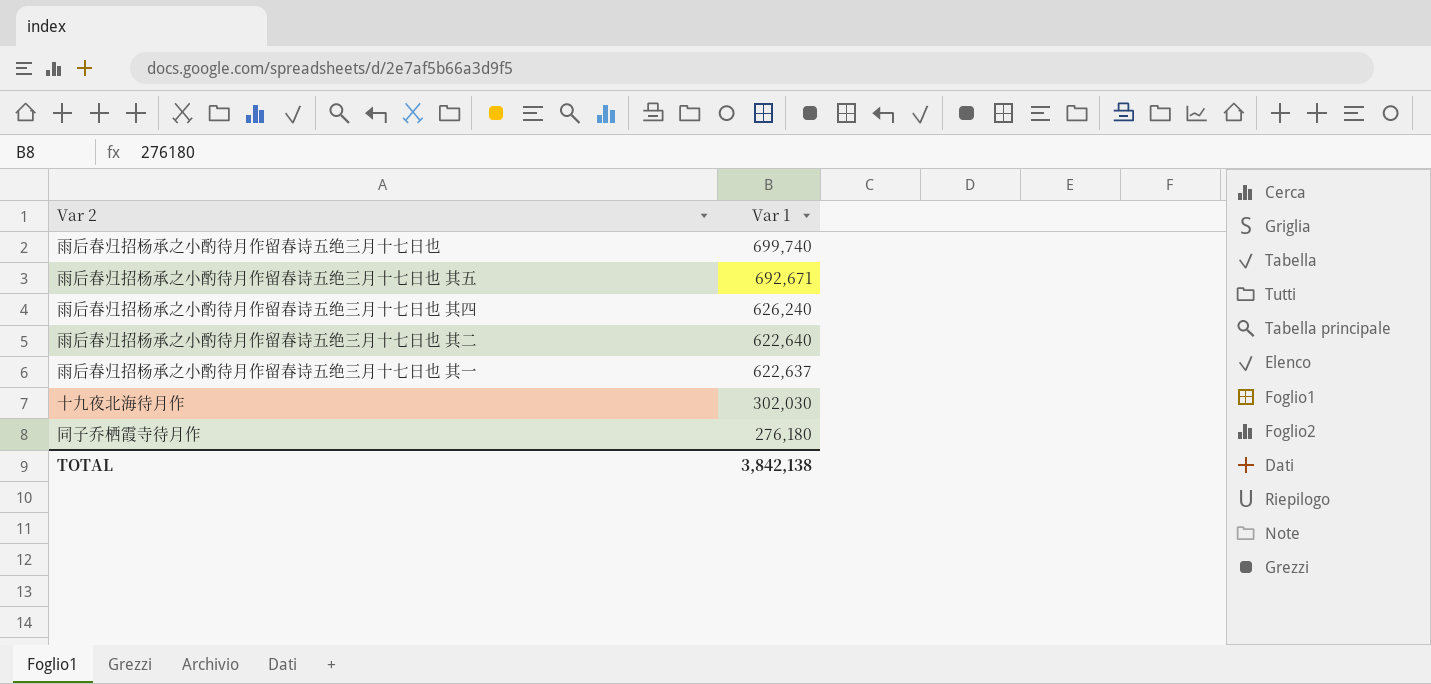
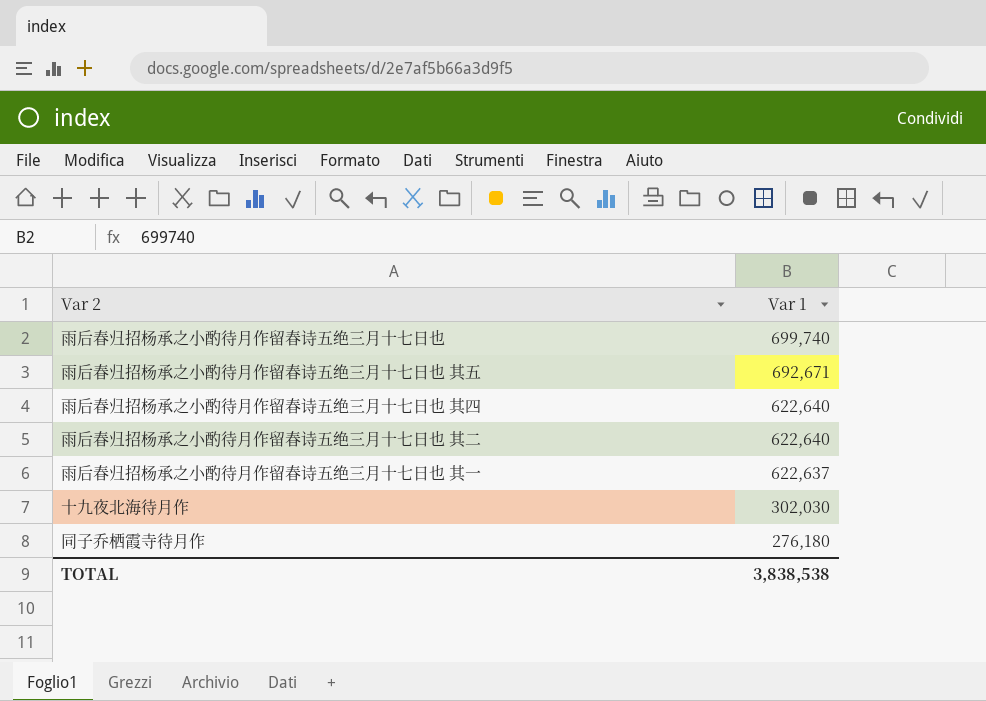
雨后春归招杨承之小酌待月作留春诗五绝三月十七日也 其四 | Var 1: 626,240 -> 622,640
TOTAL | Var 1: 3,842,138 -> 3,838,538

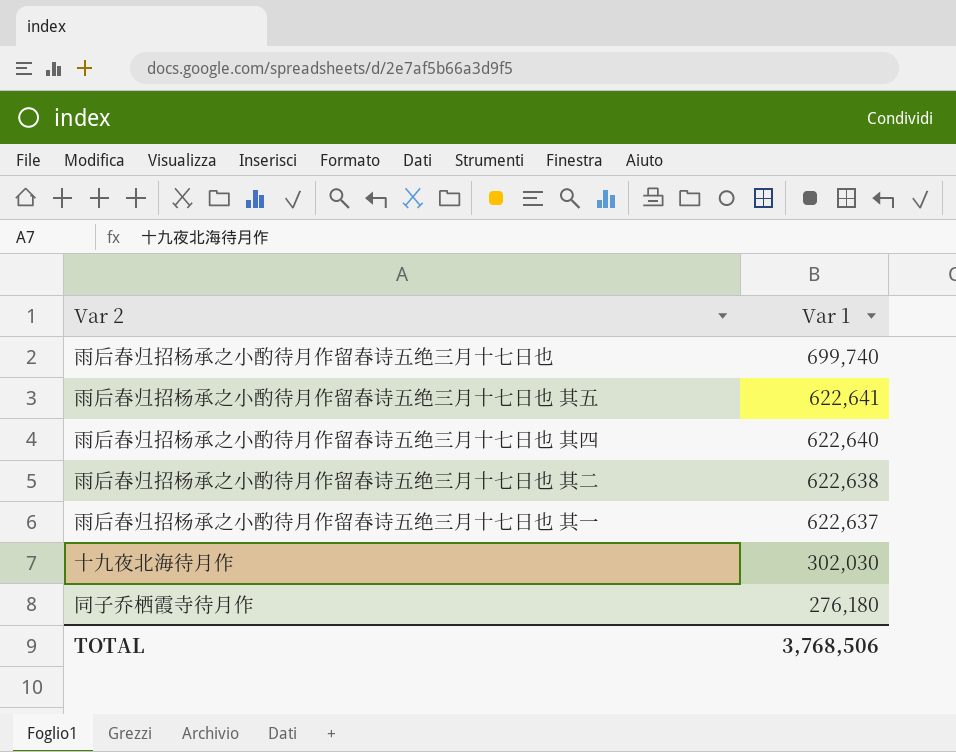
雨后春归招杨承之小酌待月作留春诗五绝三月十七日也 其五 | Var 1: 692,671 -> 622,641
雨后春归招杨承之小酌待月作留春诗五绝三月十七日也 其二 | Var 1: 622,640 -> 622,638
TOTAL | Var 1: 3,838,538 -> 3,768,506

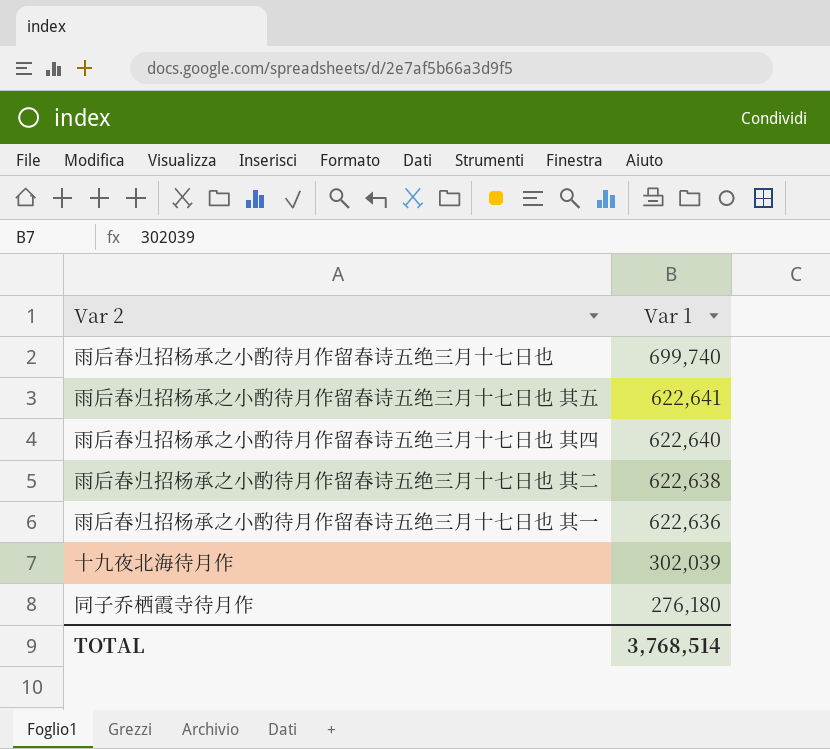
雨后春归招杨承之小酌待月作留春诗五绝三月十七日也 其一 | Var 1: 622,637 -> 622,636
十九夜北海待月作 | Var 1: 302,030 -> 302,039
TOTAL | Var 1: 3,768,506 -> 3,768,514

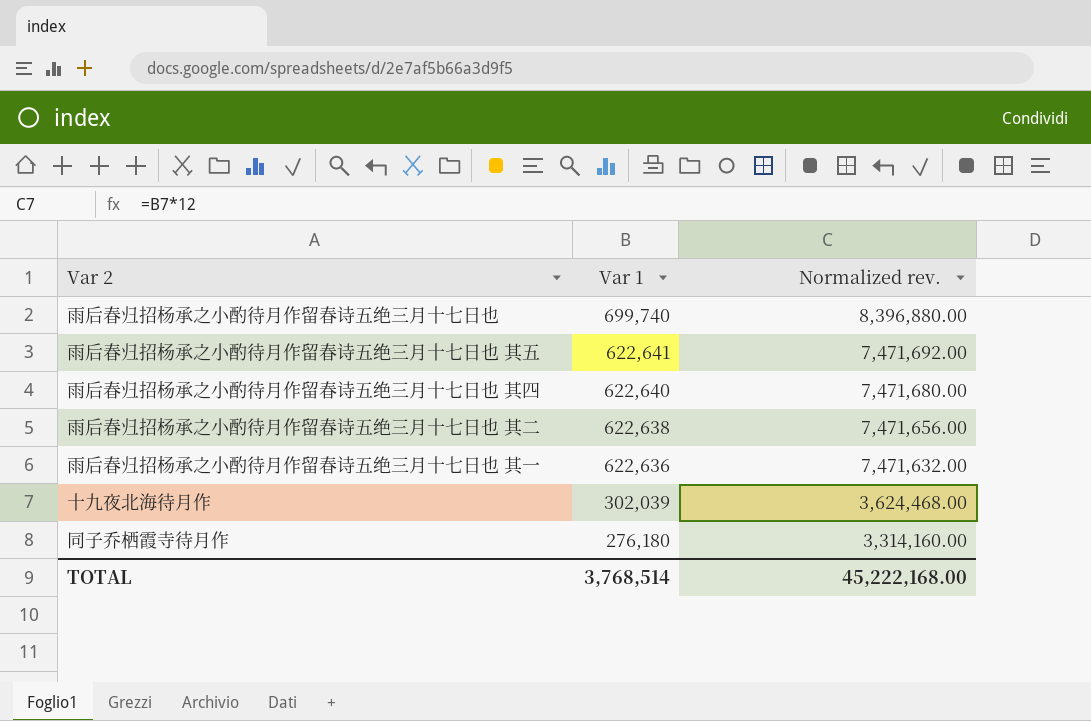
column Normalized rev. | formula: none -> [Var 1] * 12

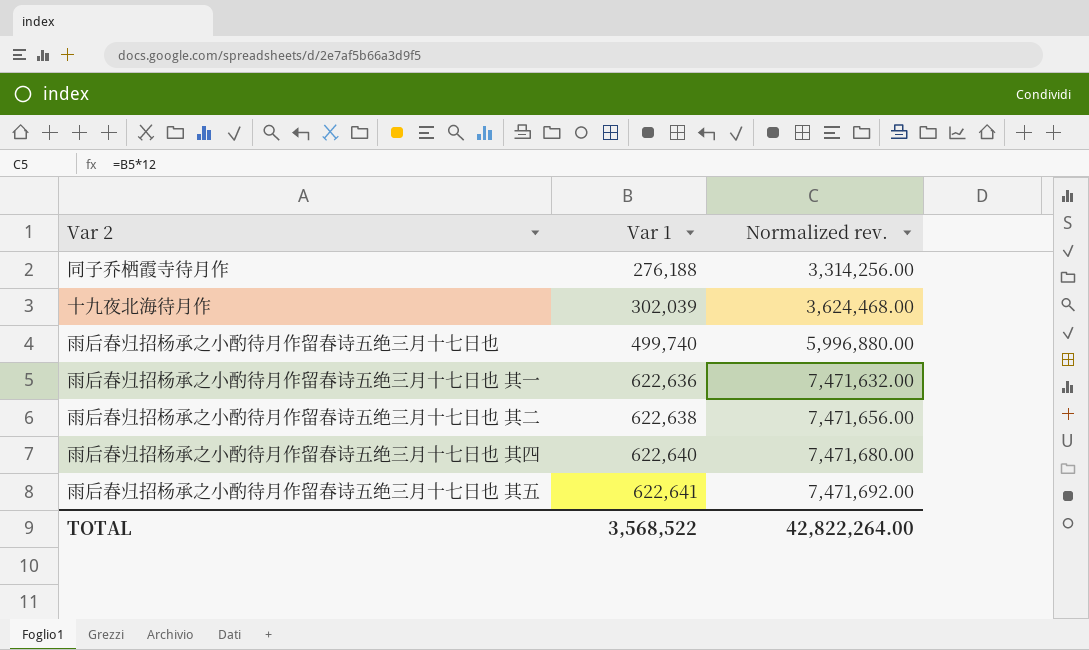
row order: Var 1 descending -> Var 1 ascending
同子乔栖霞寺待月作 | Var 1: 276,180 -> 276,188
同子乔栖霞寺待月作 | Normalized rev.: 3,314,160.00 -> 3,314,256.00
雨后春归招杨承之小酌待月作留春诗五绝三月十七日也 | Var 1: 699,740 -> 499,740
雨后春归招杨承之小酌待月作留春诗五绝三月十七日也 | Normalized rev.: 8,396,880.00 -> 5,996,880.00
TOTAL | Var 1: 3,768,514 -> 3,568,522
TOTAL | Normalized rev.: 45,222,168.00 -> 42,822,264.00

